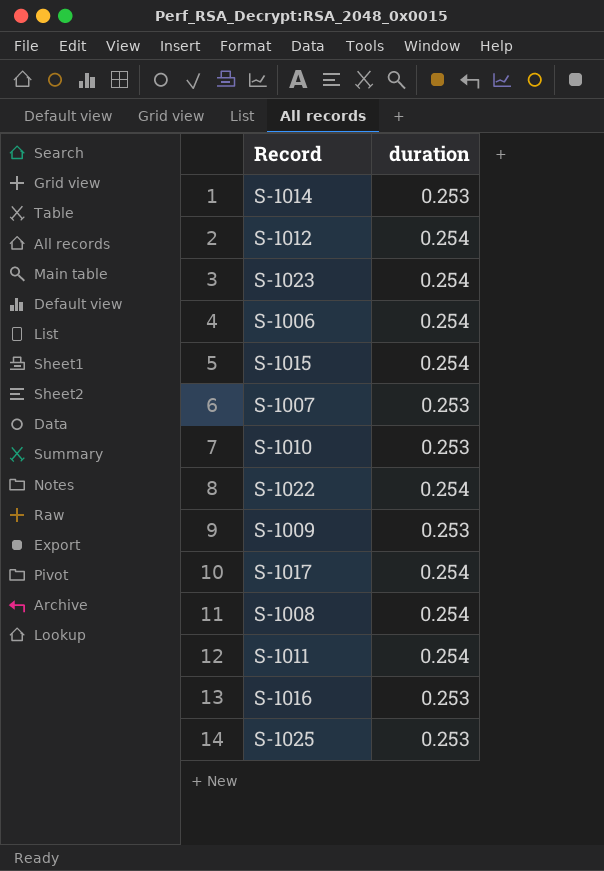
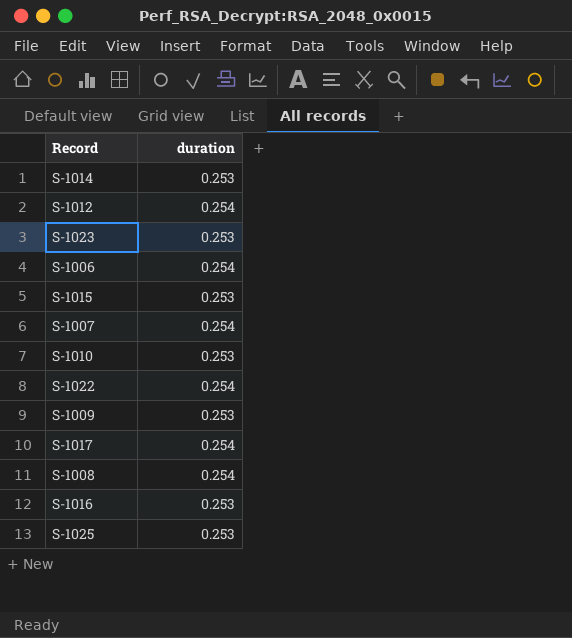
row S-1011: 0.254 -> none
S-1023 | duration: 0.254 -> 0.253
S-1015 | duration: 0.254 -> 0.253
S-1007 | duration: 0.253 -> 0.254

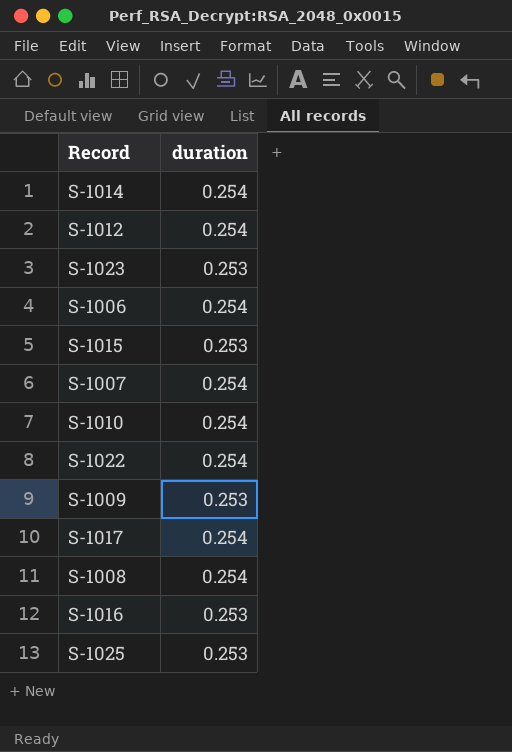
S-1014 | duration: 0.253 -> 0.254
S-1010 | duration: 0.253 -> 0.254

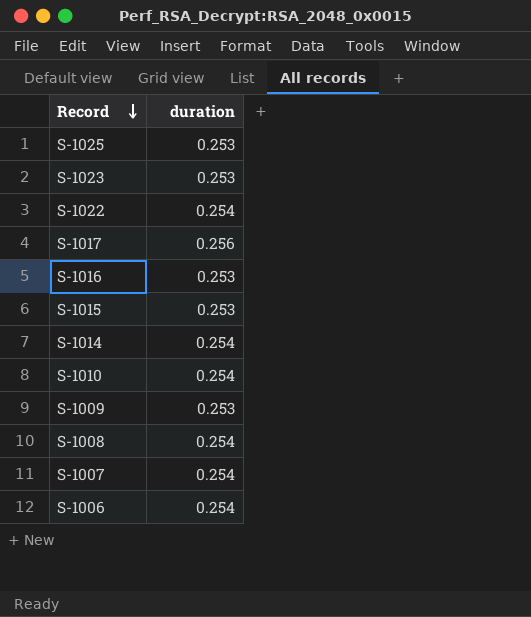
row order: none -> Record descending
row S-1012: 0.254 -> none
S-1017 | duration: 0.254 -> 0.256

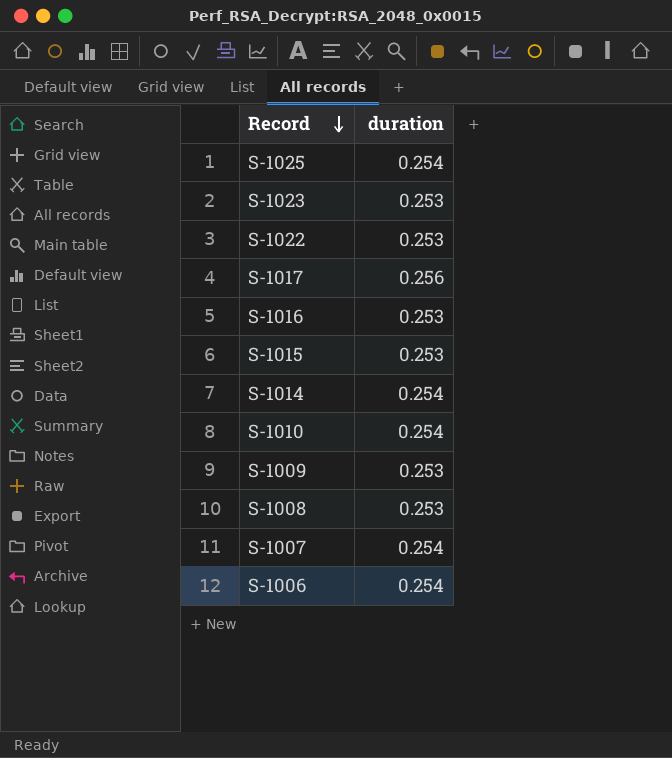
S-1025 | duration: 0.253 -> 0.254
S-1022 | duration: 0.254 -> 0.253
S-1008 | duration: 0.254 -> 0.253

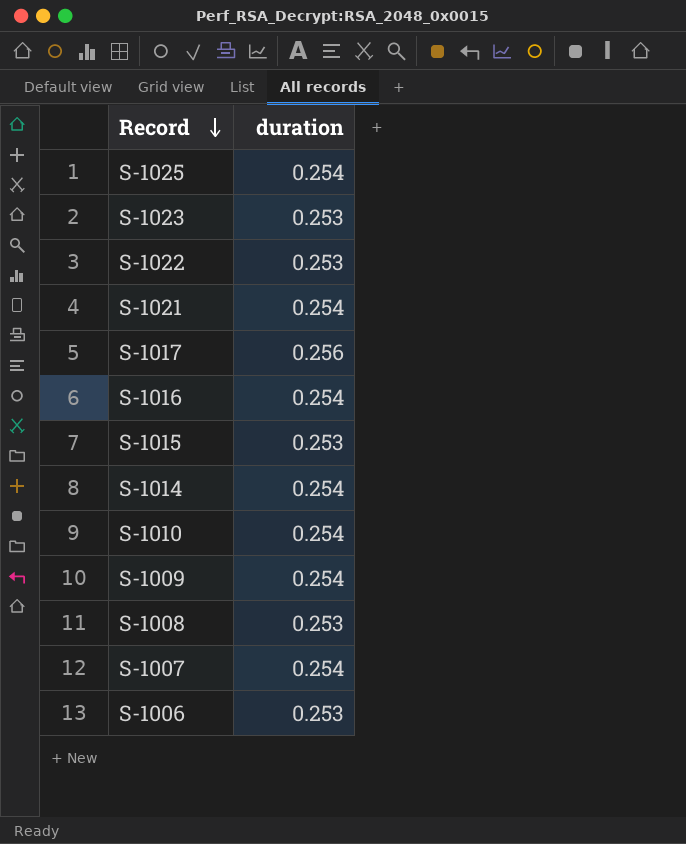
row S-1021: none -> 0.254
S-1016 | duration: 0.253 -> 0.254
S-1009 | duration: 0.253 -> 0.254
S-1006 | duration: 0.254 -> 0.253

